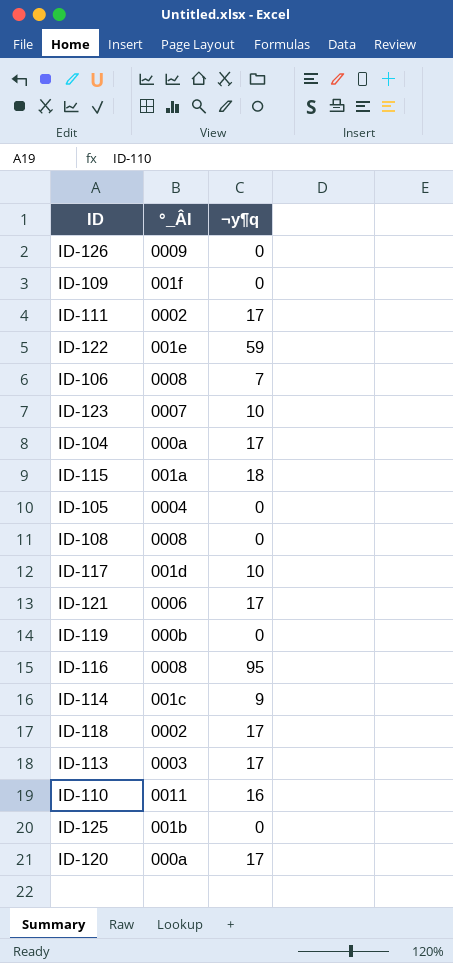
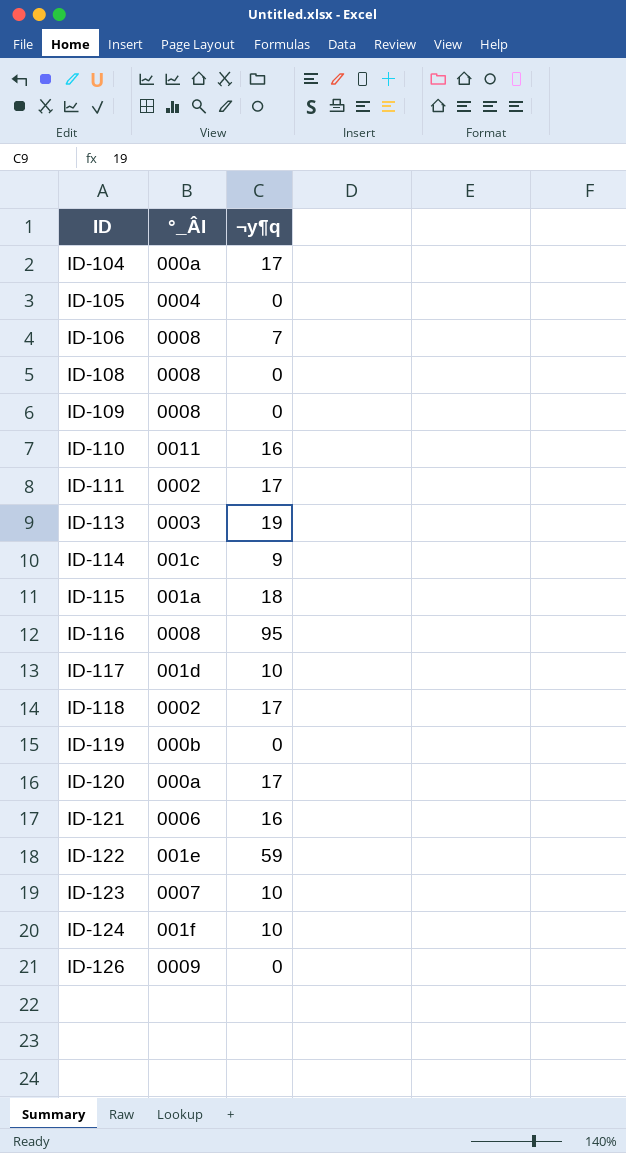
row order: none -> ID ascending
row ID-125: 001b | 0 -> none
ID-109 | °_ÂI: 001f -> 0008
ID-113 | ¬y¶q: 17 -> 19
ID-121 | ¬y¶q: 17 -> 16
row ID-124: none -> 001f | 10

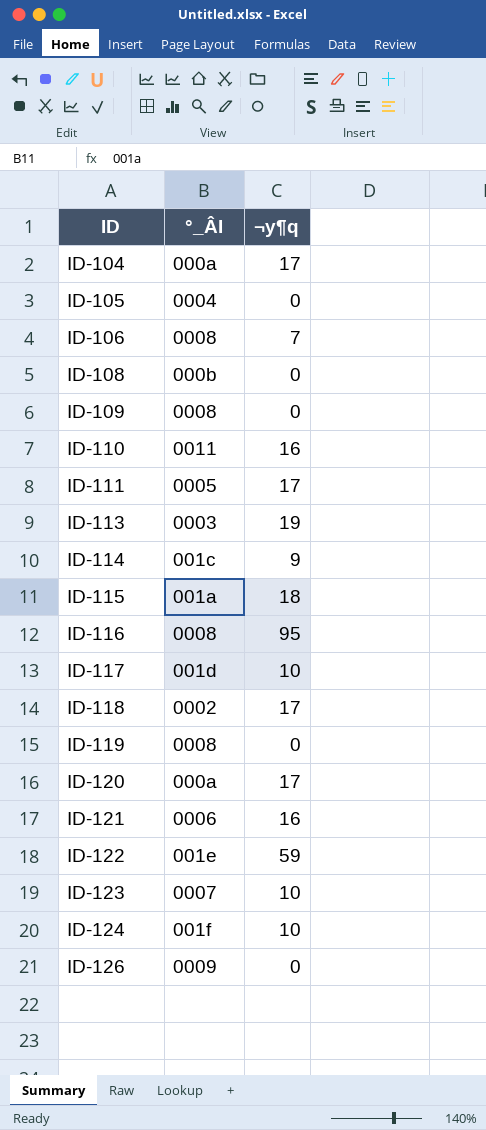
ID-108 | °_ÂI: 0008 -> 000b
ID-111 | °_ÂI: 0002 -> 0005
ID-119 | °_ÂI: 000b -> 0008

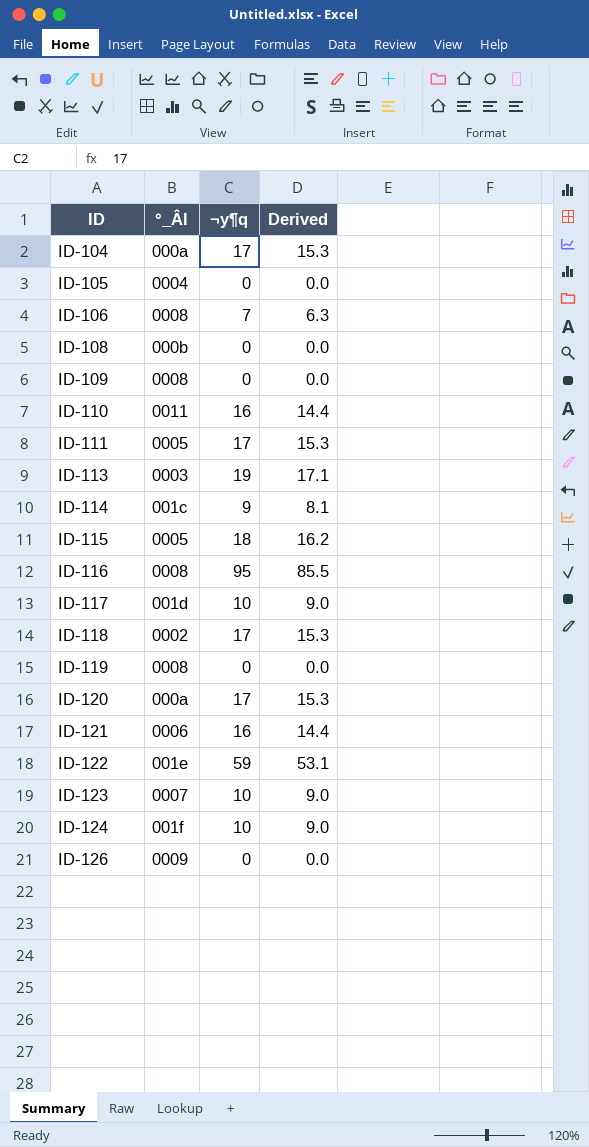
column Derived | formula: none -> [¬y¶q] * 0.9
ID-115 | °_ÂI: 001a -> 0005

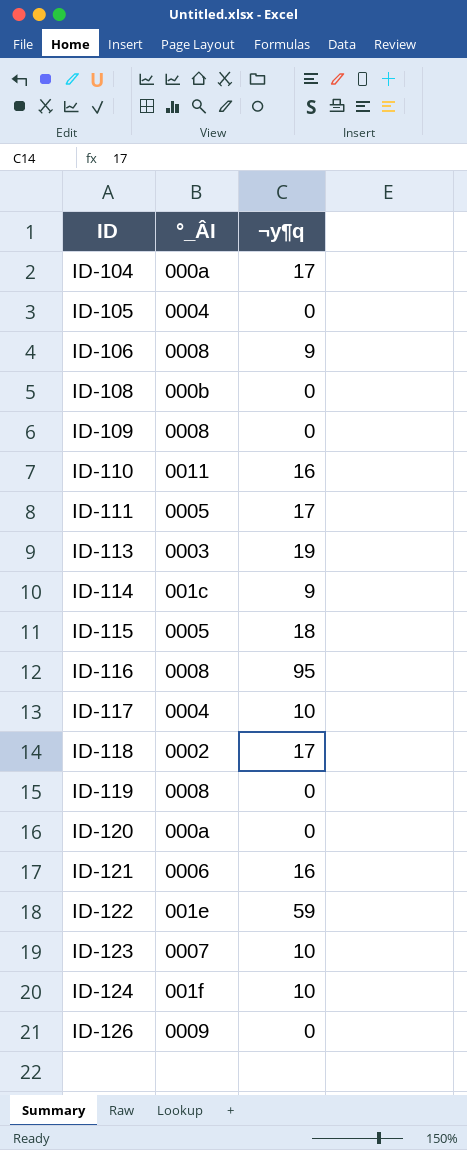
column Derived | formula: [¬y¶q] * 0.9 -> none
ID-106 | ¬y¶q: 7 -> 9
ID-117 | °_ÂI: 001d -> 0004
ID-120 | ¬y¶q: 17 -> 0

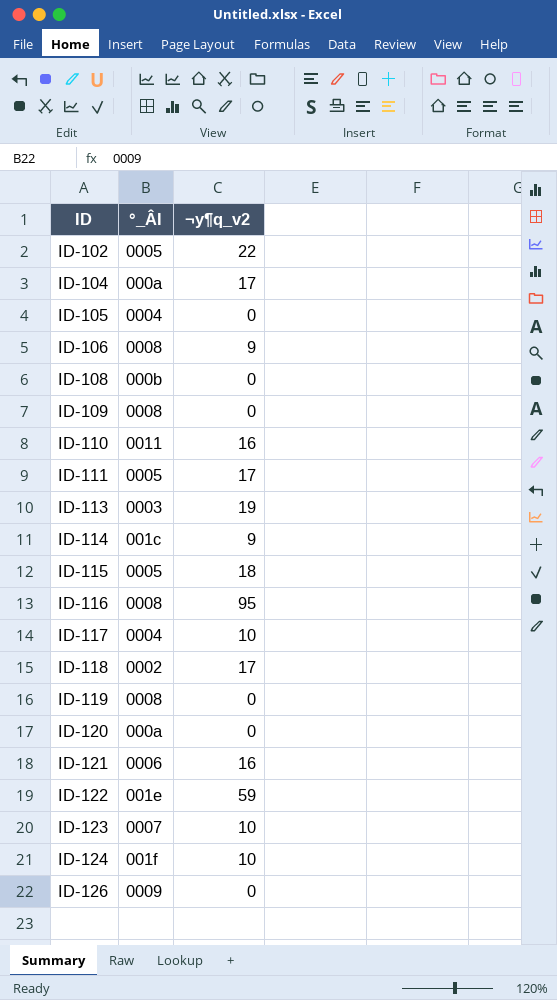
column name: ¬y¶q -> ¬y¶q_v2
row ID-102: none -> 0005 | 22

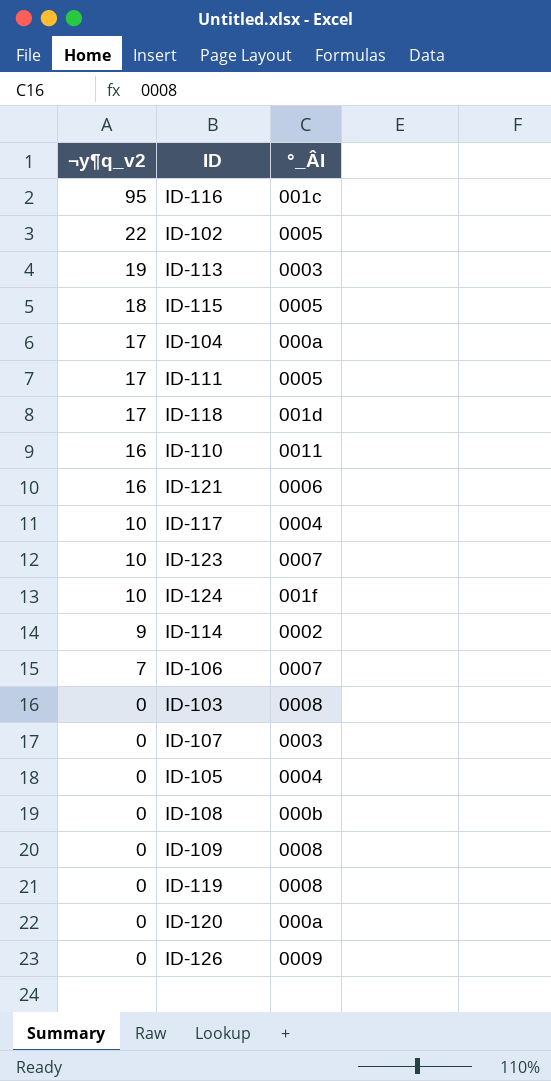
row order: ID ascending -> ¬y¶q_v2 descending
column ¬y¶q_v2 | position: 3 -> 1
row ID-122: 001e | 59 -> none
ID-116 | °_ÂI: 0008 -> 001c
ID-118 | °_ÂI: 0002 -> 001d
ID-114 | °_ÂI: 001c -> 0002
ID-106 | ¬y¶q_v2: 9 -> 7
ID-106 | °_ÂI: 0008 -> 0007
row ID-103: none -> 0 | 0008
row ID-107: none -> 0 | 0003

